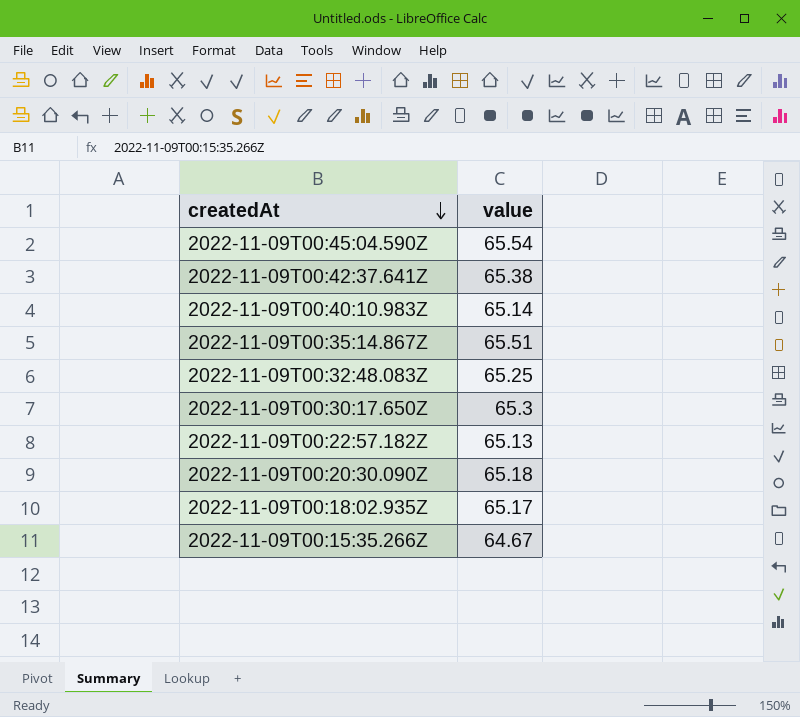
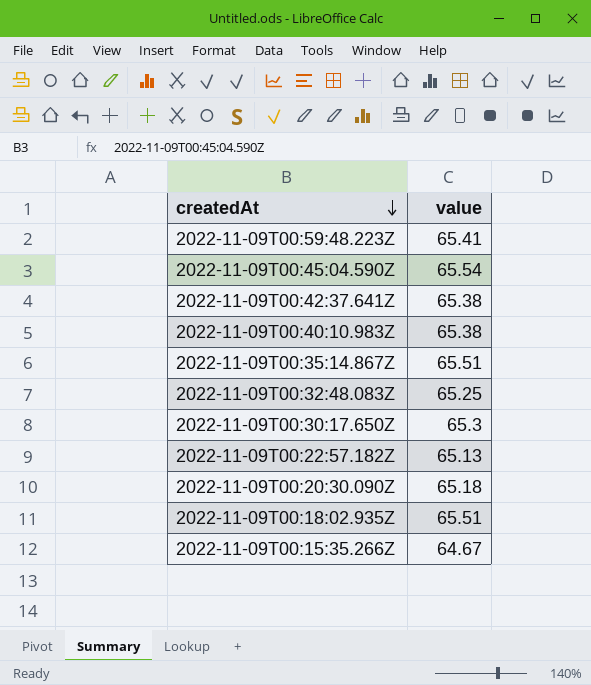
row 2022-11-09T00:59:48.223Z: none -> 65.41
2022-11-09T00:40:10.983Z | value: 65.14 -> 65.38
2022-11-09T00:18:02.935Z | value: 65.17 -> 65.51

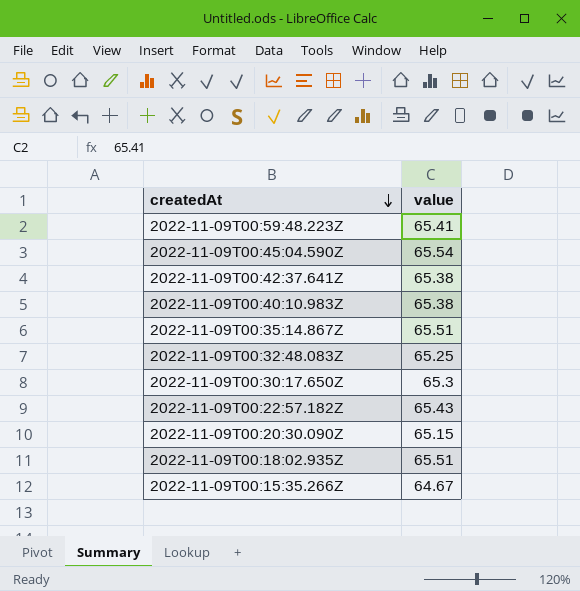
2022-11-09T00:22:57.182Z | value: 65.13 -> 65.43
2022-11-09T00:20:30.090Z | value: 65.18 -> 65.15

